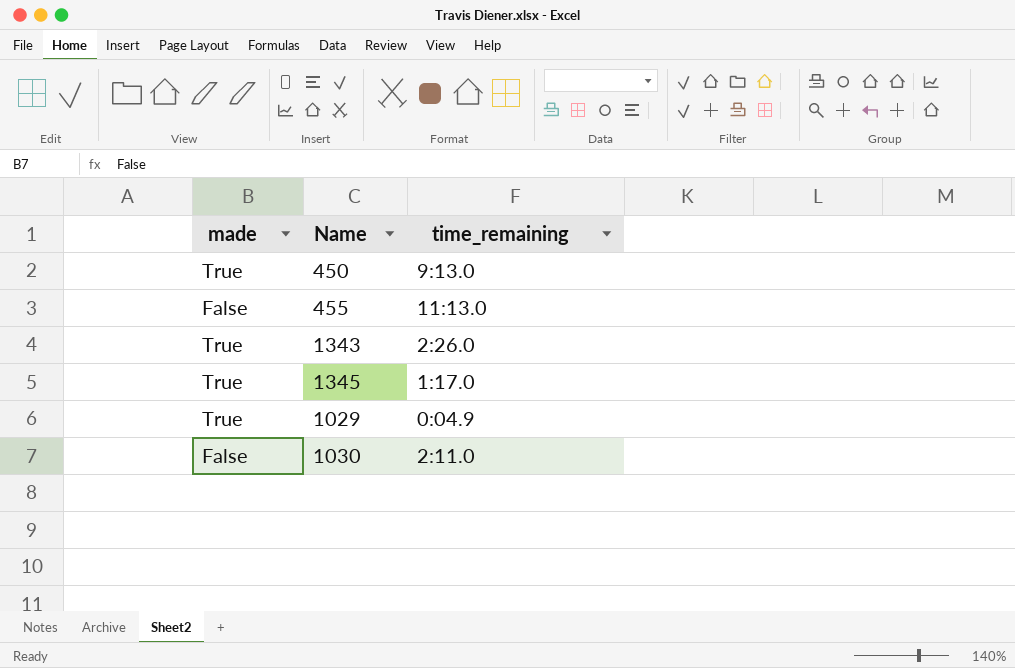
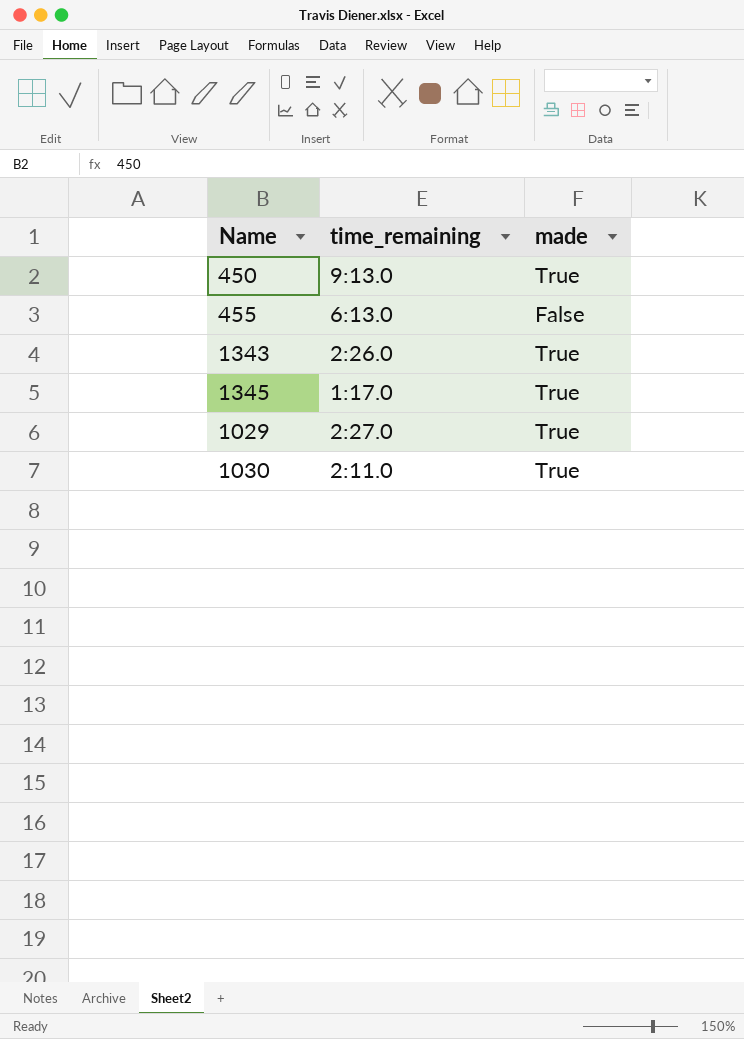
column made | position: 1 -> 3
455 | time_remaining: 11:13.0 -> 6:13.0
1029 | time_remaining: 0:04.9 -> 2:27.0
1030 | made: False -> True

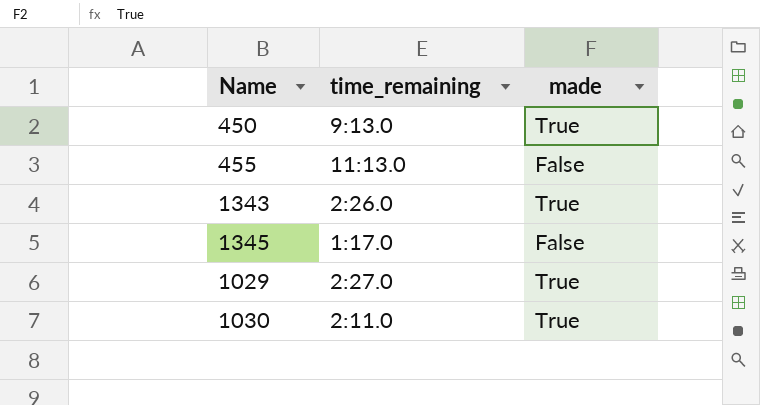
455 | time_remaining: 6:13.0 -> 11:13.0
1345 | made: True -> False

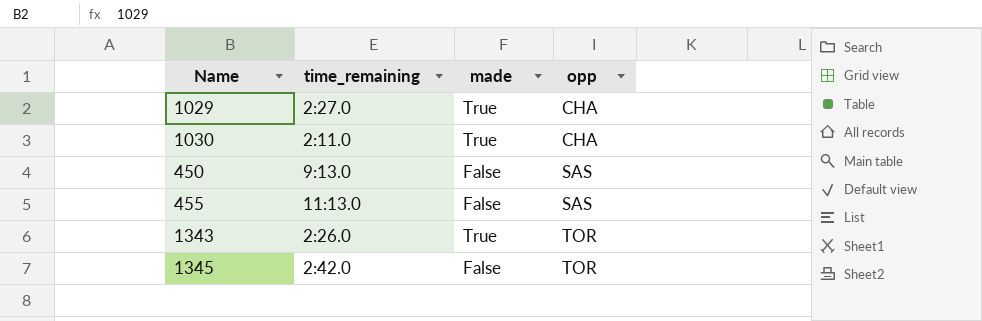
row order: none -> opp ascending
column opp | position: none -> 4
450 | made: True -> False
1345 | time_remaining: 1:17.0 -> 2:42.0

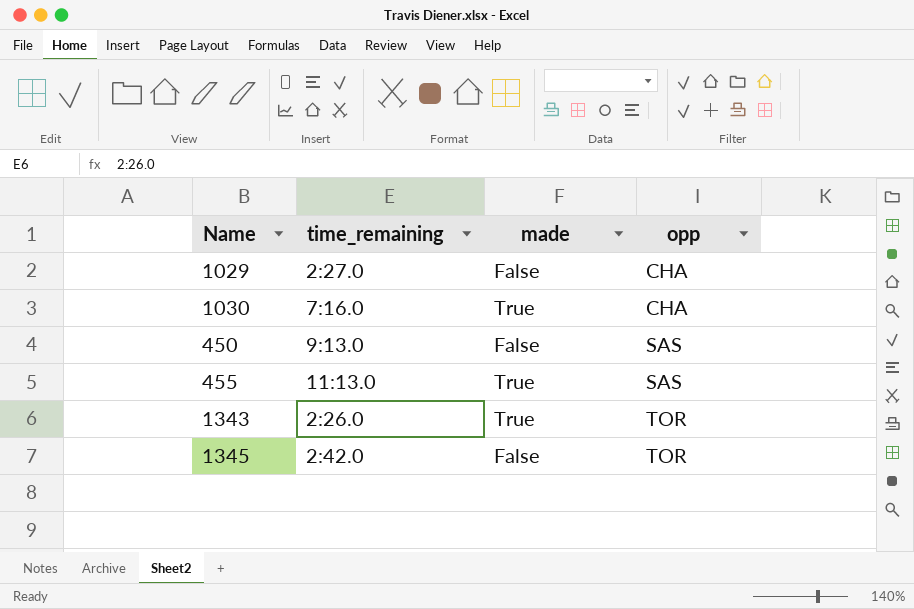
1029 | made: True -> False
1030 | time_remaining: 2:11.0 -> 7:16.0
455 | made: False -> True

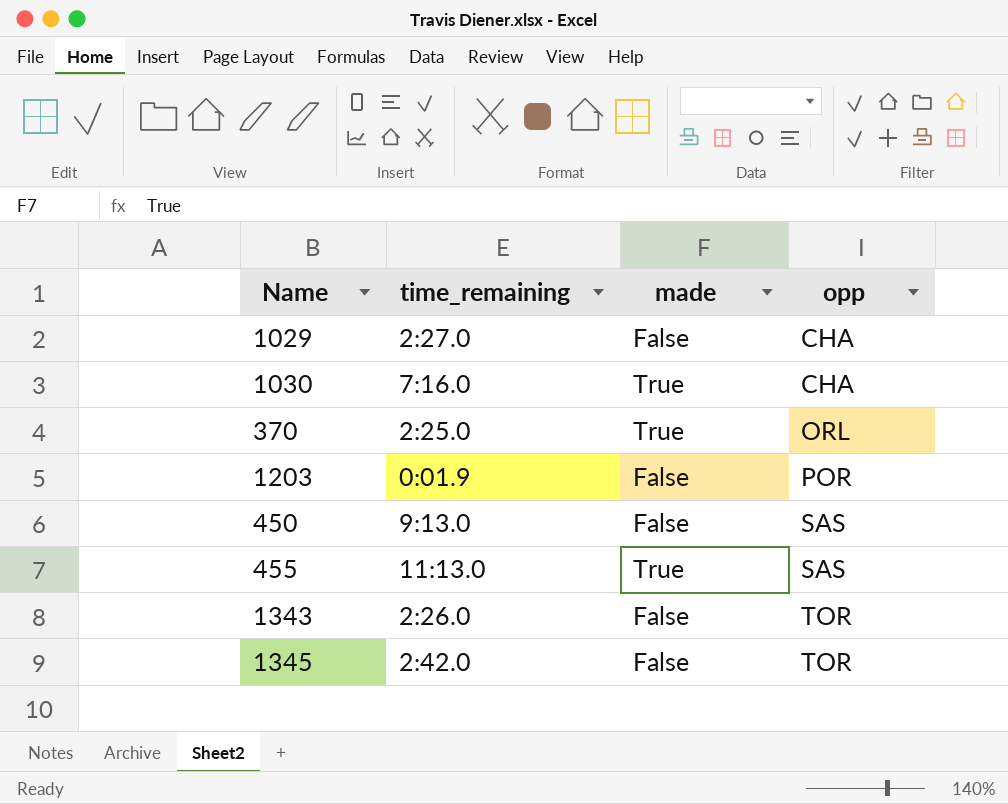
row 370: none -> 2:25.0 | True | ORL
row 1203: none -> 0:01.9 | False | POR
1343 | made: True -> False

